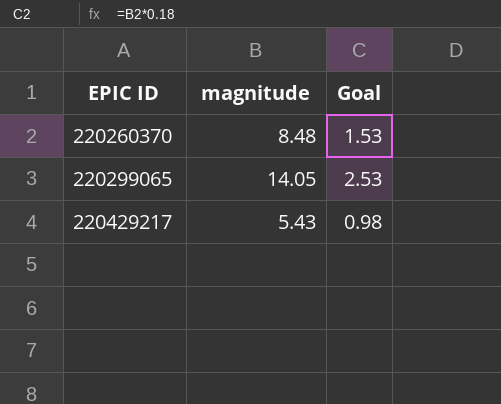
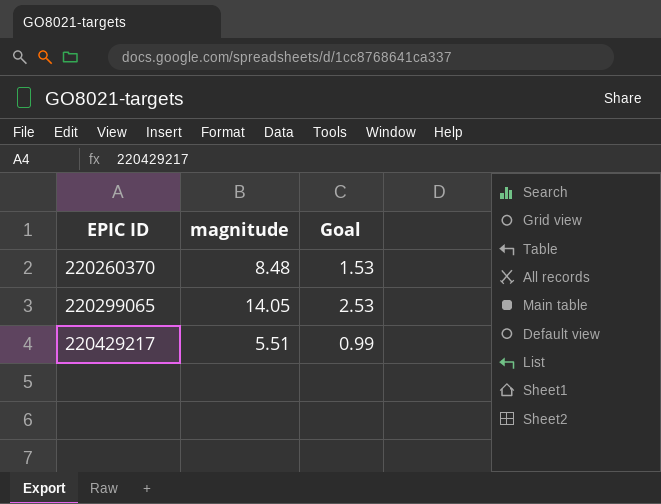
220429217 | magnitude: 5.43 -> 5.51
220429217 | Goal: 0.98 -> 0.99

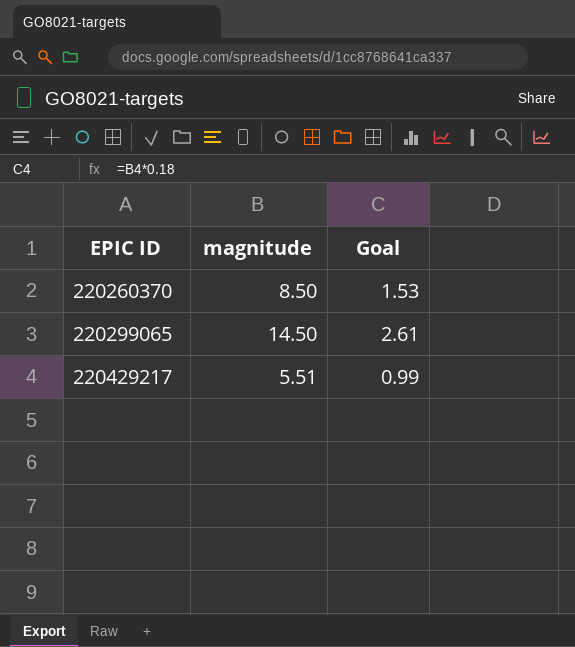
220260370 | magnitude: 8.48 -> 8.50
220299065 | magnitude: 14.05 -> 14.50
220299065 | Goal: 2.53 -> 2.61

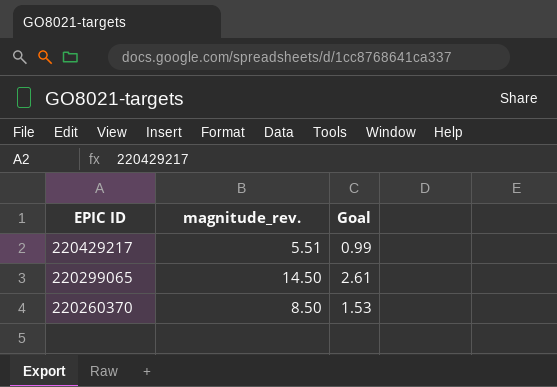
row order: EPIC ID ascending -> EPIC ID descending
column name: magnitude -> magnitude_rev.

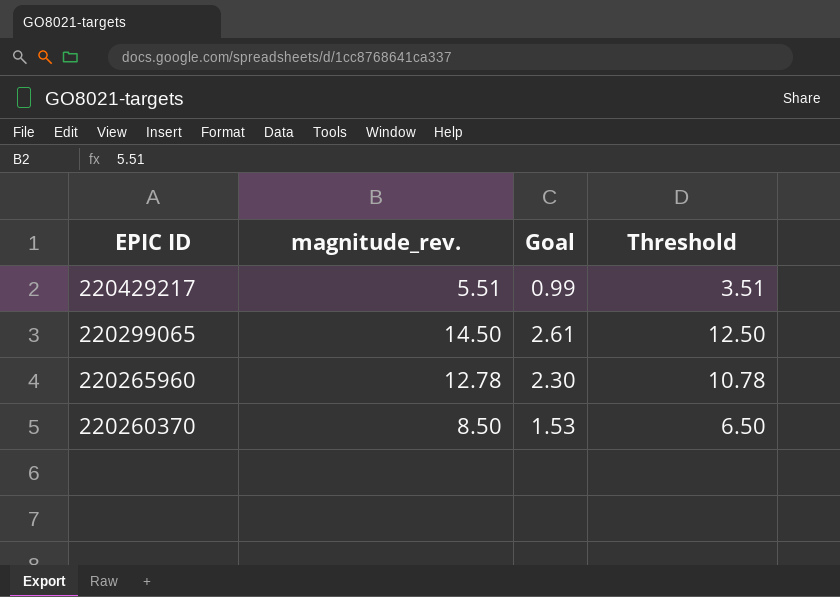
column Threshold | formula: none -> [magnitude_rev.] - 2
row 220265960: none -> 12.78 | 2.30 | 10.78

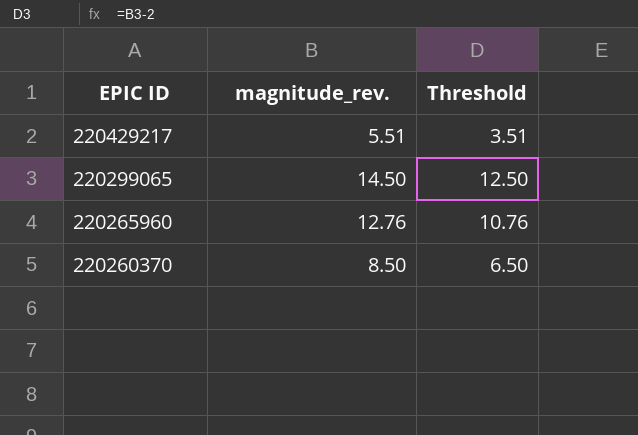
column Goal | formula: [magnitude_rev.] * 0.18 -> none
220265960 | magnitude_rev.: 12.78 -> 12.76
220265960 | Threshold: 10.78 -> 10.76

